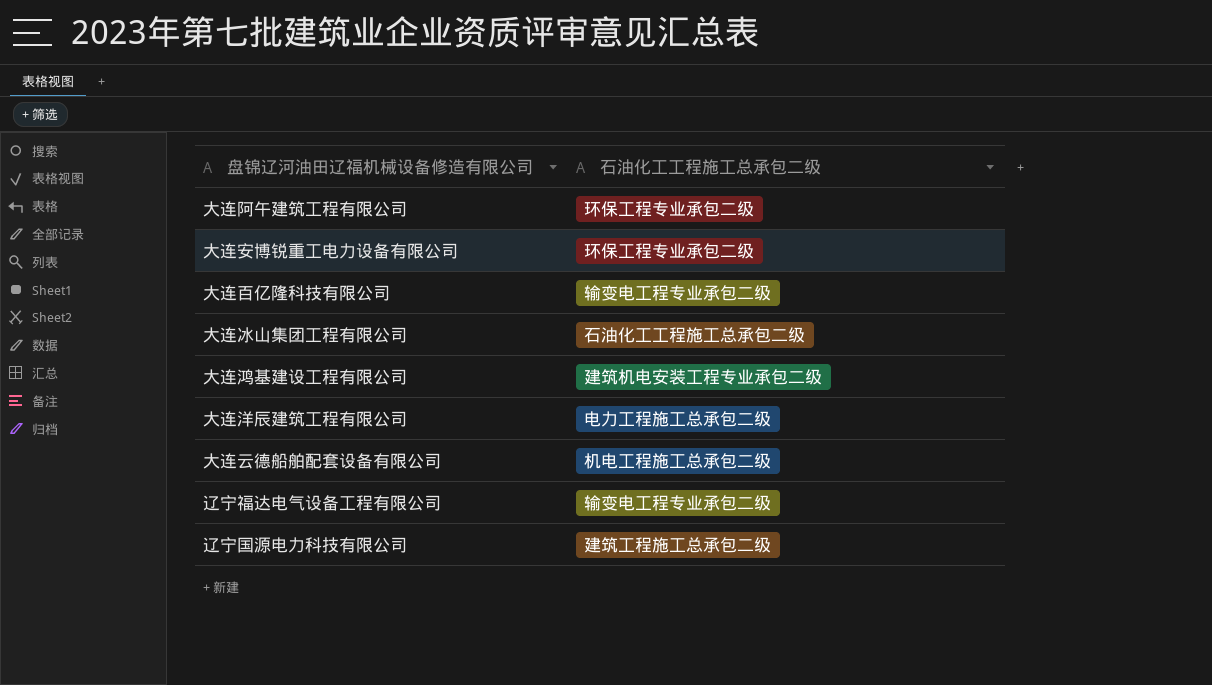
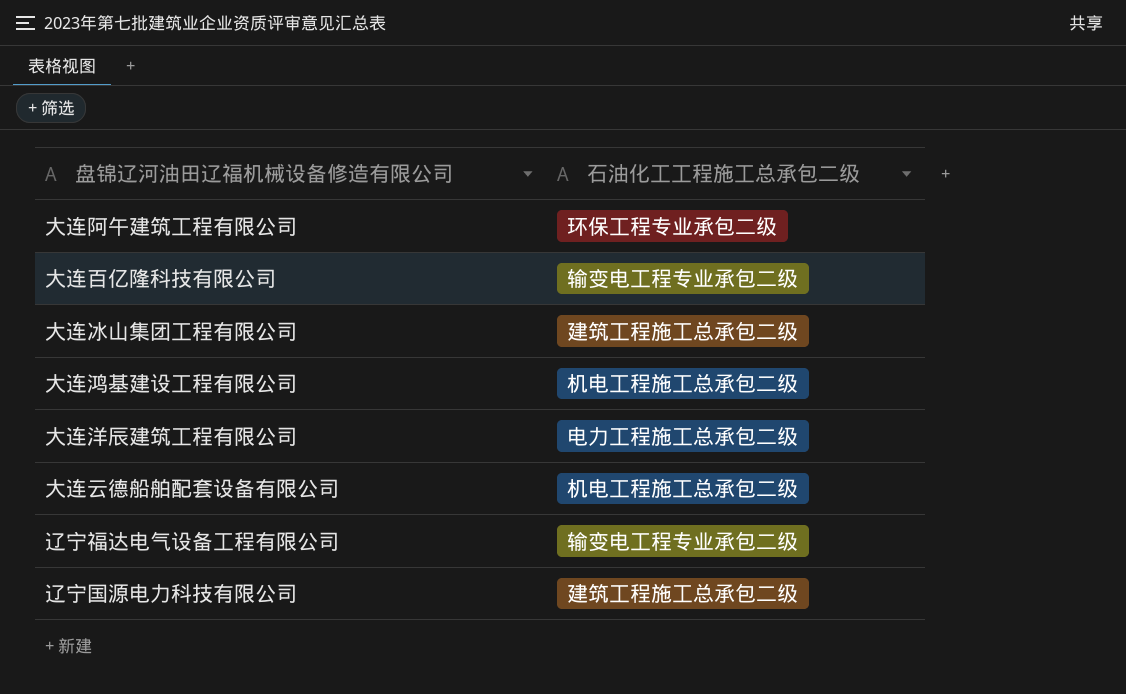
row 大连安博锐重工电力设备有限公司: 环保工程专业承包二级 -> none
大连冰山集团工程有限公司 | 石油化工工程施工总承包二级: 石油化工工程施工总承包二级 -> 建筑工程施工总承包二级
大连鸿基建设工程有限公司 | 石油化工工程施工总承包二级: 建筑机电安装工程专业承包二级 -> 机电工程施工总承包二级

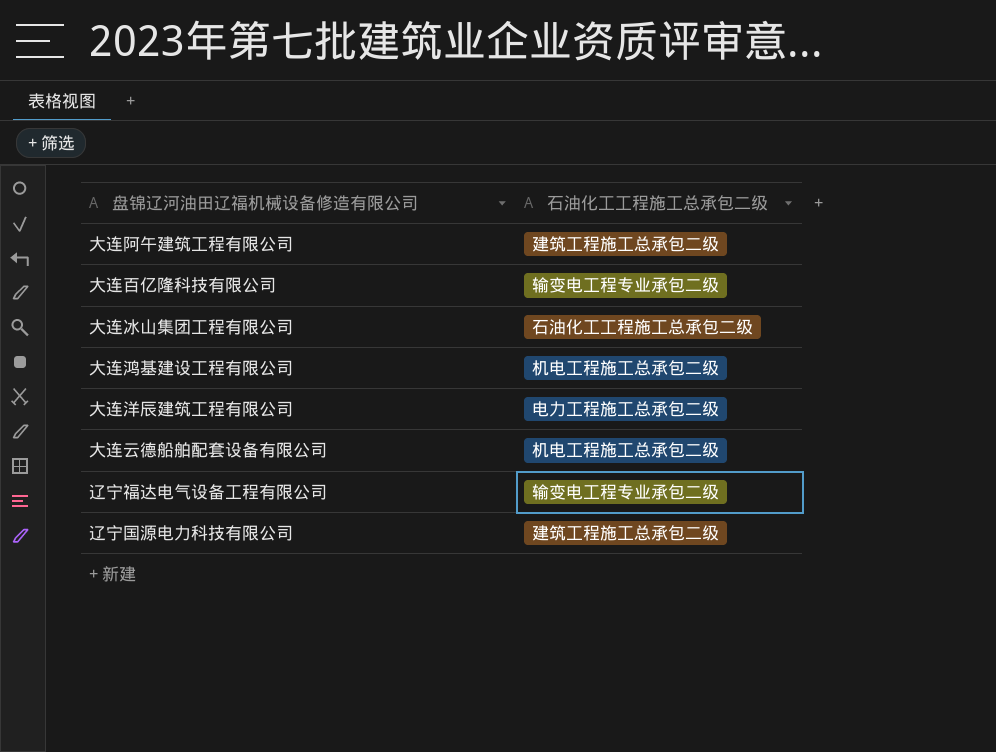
大连阿午建筑工程有限公司 | 石油化工工程施工总承包二级: 环保工程专业承包二级 -> 建筑工程施工总承包二级
大连冰山集团工程有限公司 | 石油化工工程施工总承包二级: 建筑工程施工总承包二级 -> 石油化工工程施工总承包二级

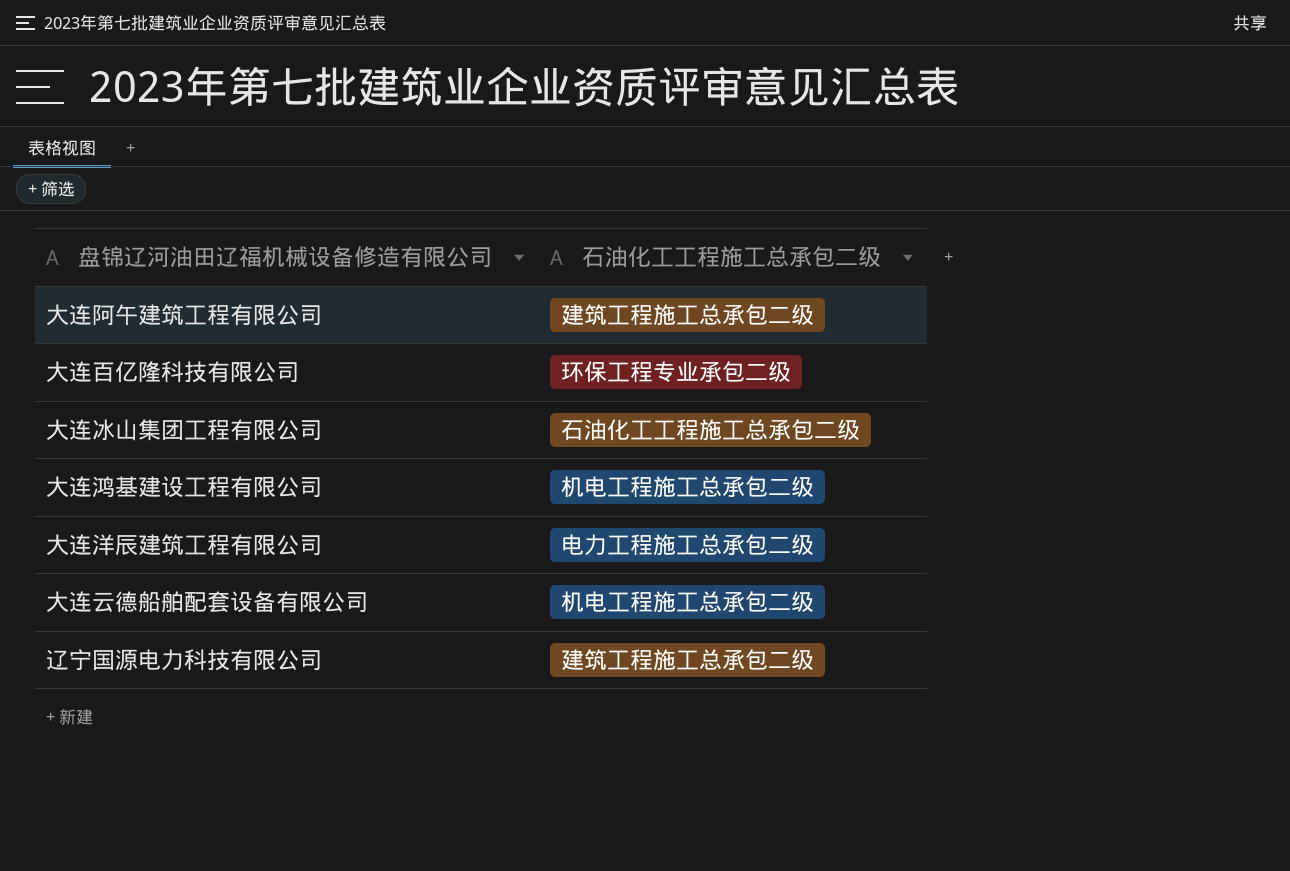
row 辽宁福达电气设备工程有限公司: 输变电工程专业承包二级 -> none
大连百亿隆科技有限公司 | 石油化工工程施工总承包二级: 输变电工程专业承包二级 -> 环保工程专业承包二级

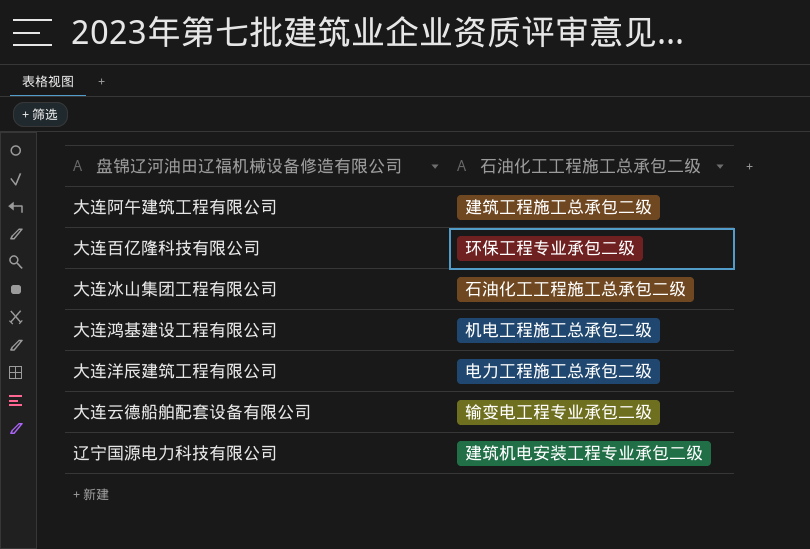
大连云德船舶配套设备有限公司 | 石油化工工程施工总承包二级: 机电工程施工总承包二级 -> 输变电工程专业承包二级
辽宁国源电力科技有限公司 | 石油化工工程施工总承包二级: 建筑工程施工总承包二级 -> 建筑机电安装工程专业承包二级

